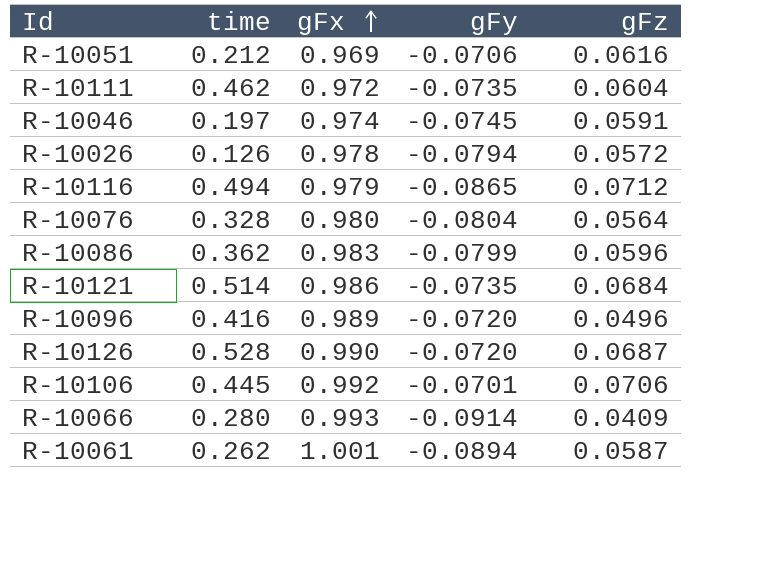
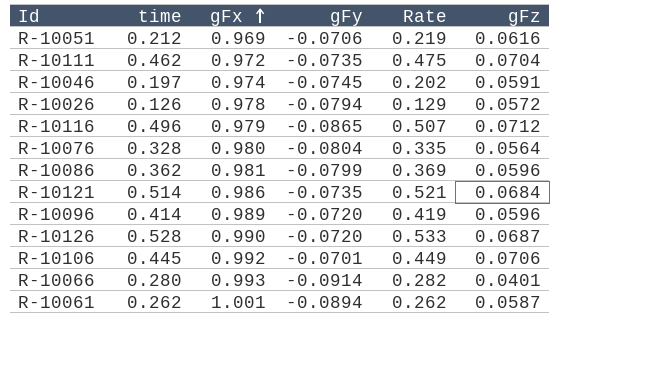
column Rate | formula: none -> [time] / [gFx]
R-10111 | gFz: 0.0604 -> 0.0704
R-10116 | time: 0.494 -> 0.496
R-10086 | gFx: 0.983 -> 0.981
R-10096 | time: 0.416 -> 0.414
R-10096 | gFz: 0.0496 -> 0.0596
R-10066 | gFz: 0.0409 -> 0.0401

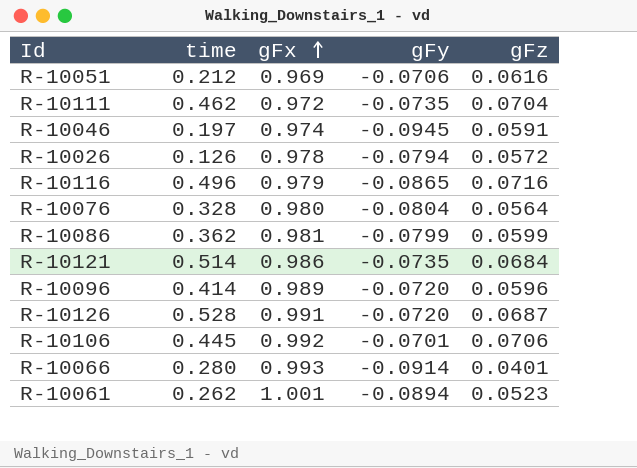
column Rate | formula: [time] / [gFx] -> none
R-10046 | gFy: -0.0745 -> -0.0945
R-10116 | gFz: 0.0712 -> 0.0716
R-10086 | gFz: 0.0596 -> 0.0599
R-10126 | gFx: 0.990 -> 0.991
R-10061 | gFz: 0.0587 -> 0.0523

